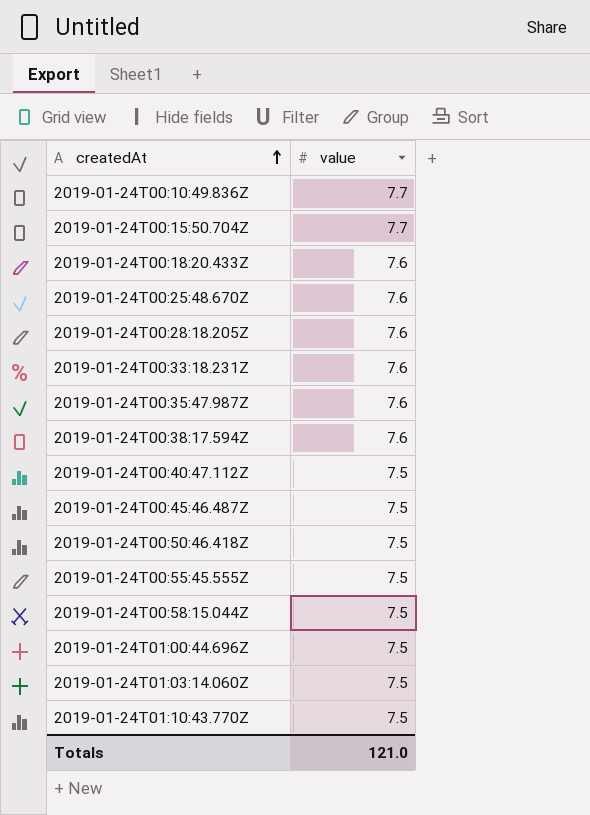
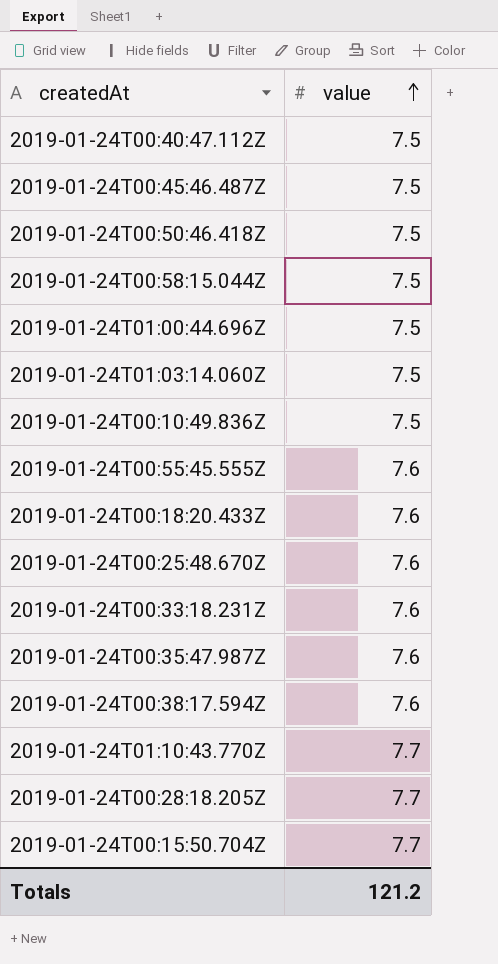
row order: createdAt ascending -> value ascending
2019-01-24T00:10:49.836Z | value: 7.7 -> 7.5
2019-01-24T00:55:45.555Z | value: 7.5 -> 7.6
2019-01-24T01:10:43.770Z | value: 7.5 -> 7.7
2019-01-24T00:28:18.205Z | value: 7.6 -> 7.7
Totals | value: 121.0 -> 121.2

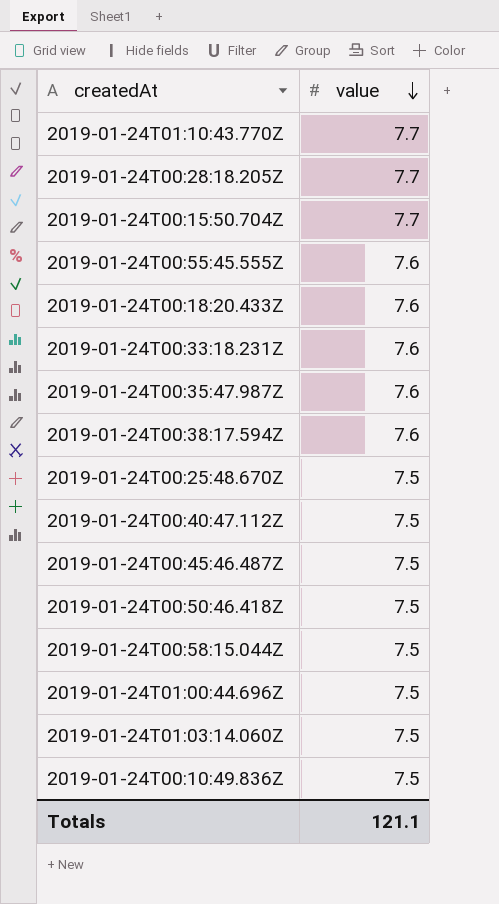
row order: value ascending -> value descending
2019-01-24T00:25:48.670Z | value: 7.6 -> 7.5
Totals | value: 121.2 -> 121.1

